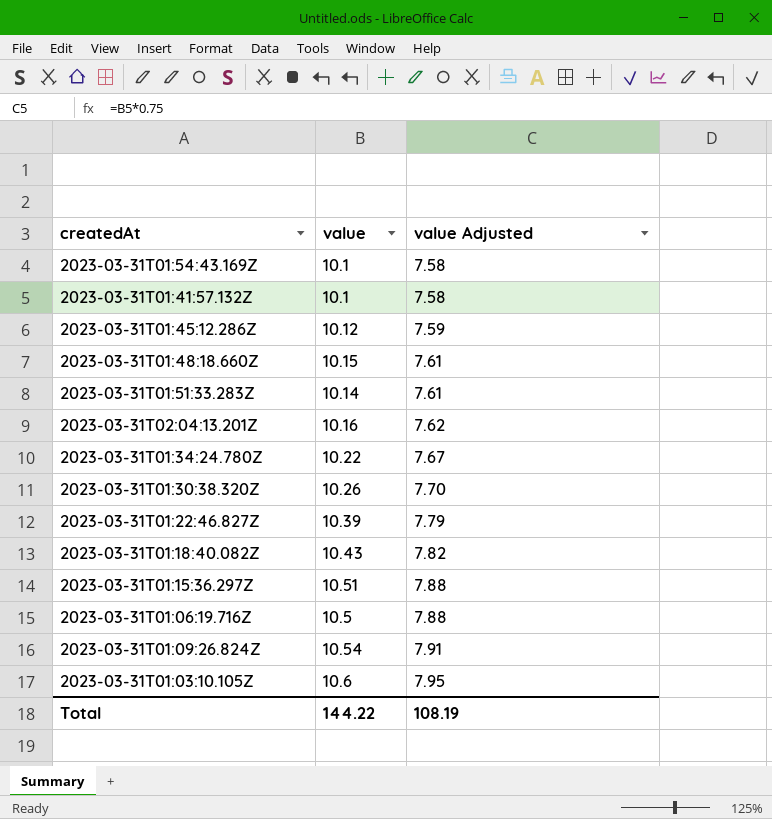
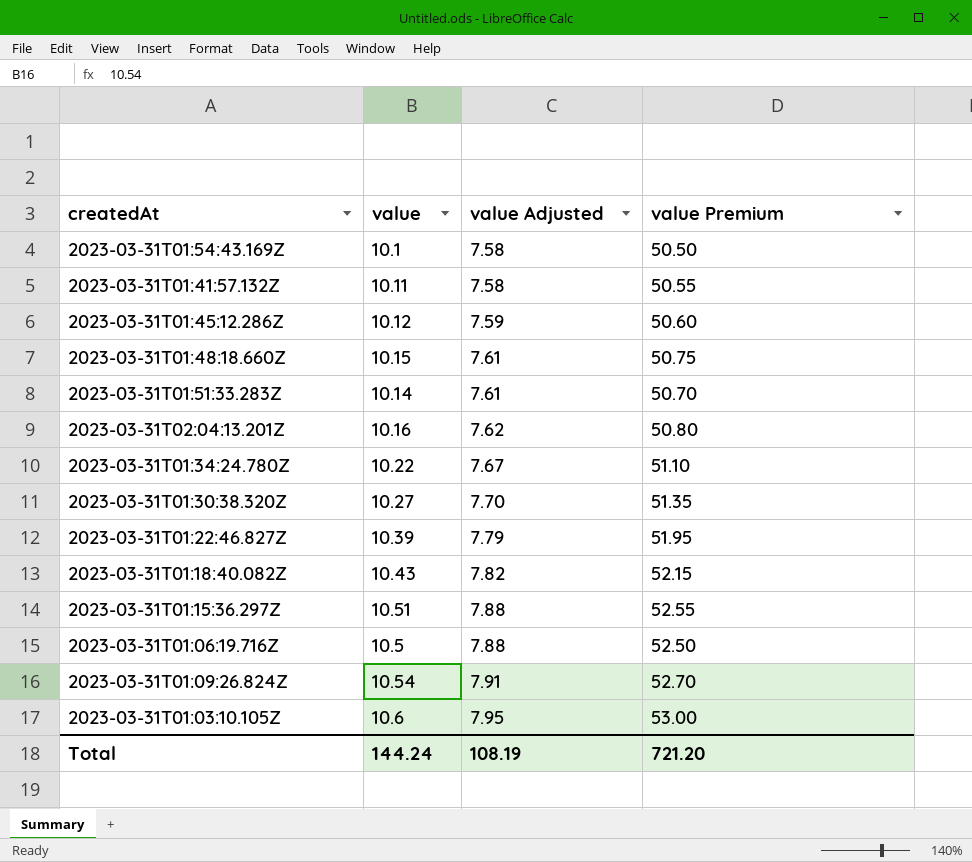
column value Premium | formula: none -> [value] * 5
2023-03-31T01:41:57.132Z | value: 10.1 -> 10.11
2023-03-31T01:30:38.320Z | value: 10.26 -> 10.27
Total | value: 144.22 -> 144.24

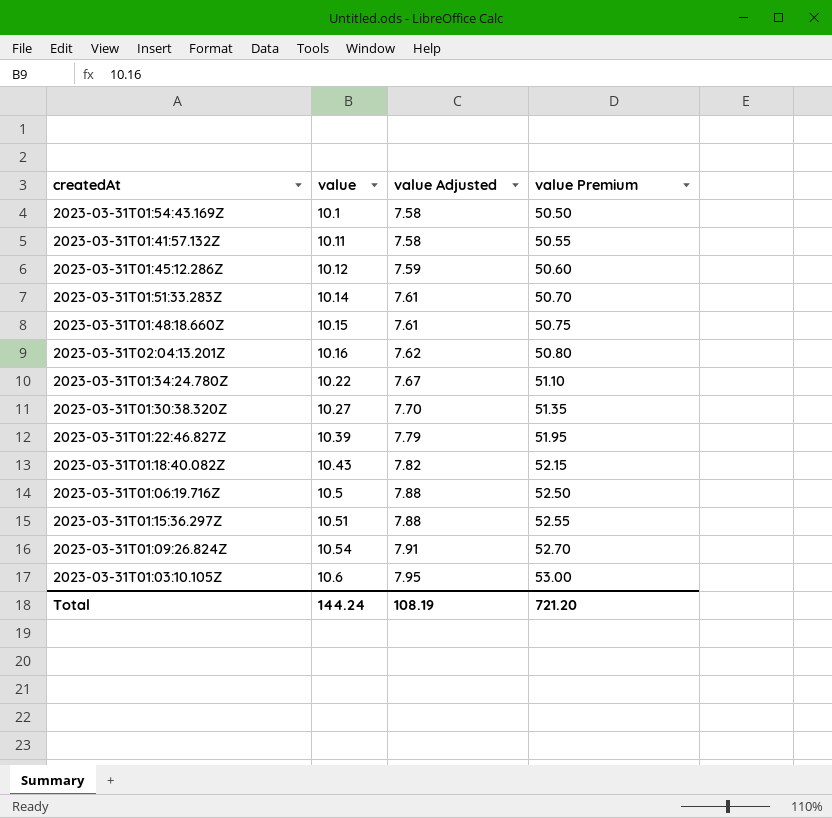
row order: value Adjusted ascending -> value ascending

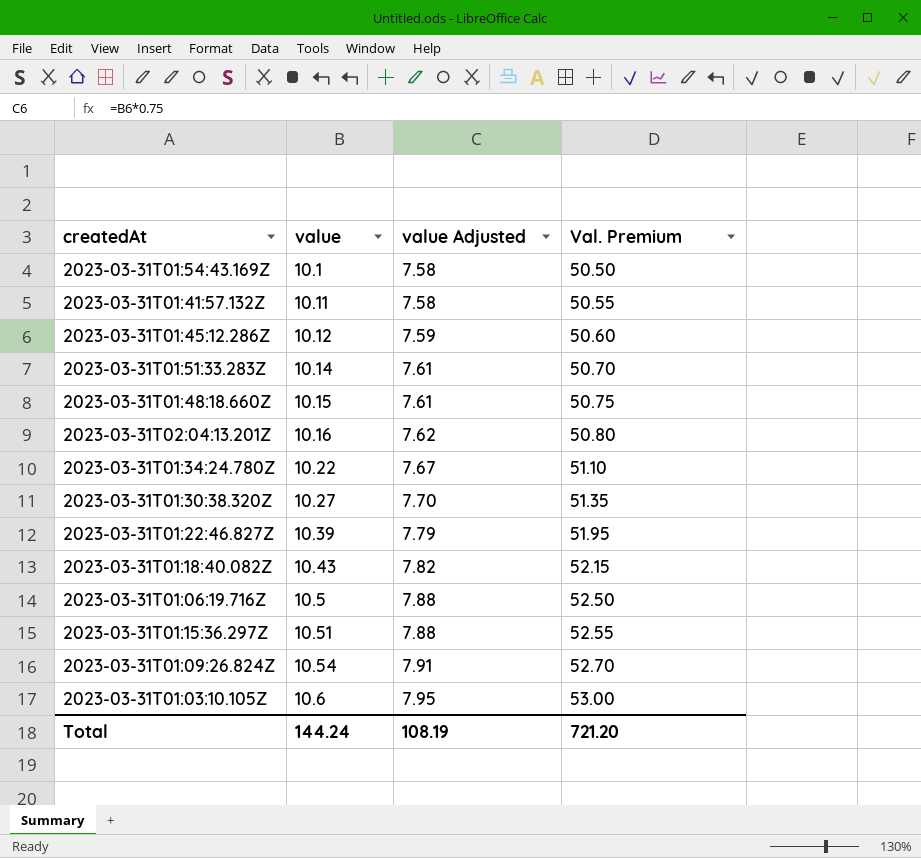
column name: value Premium -> Val. Premium

